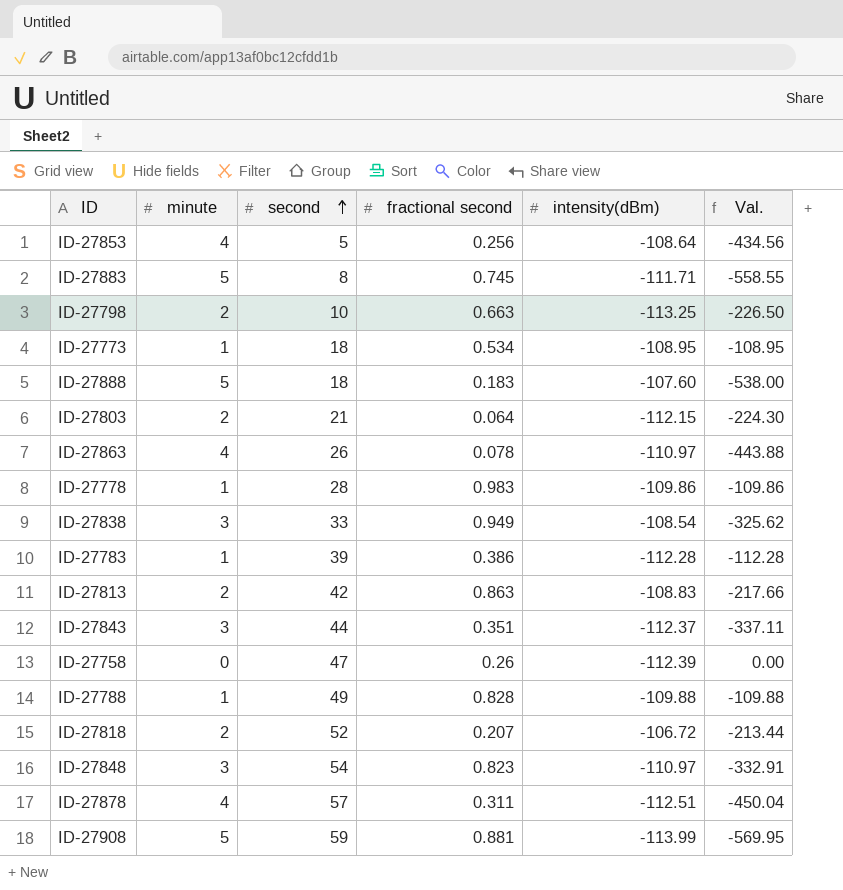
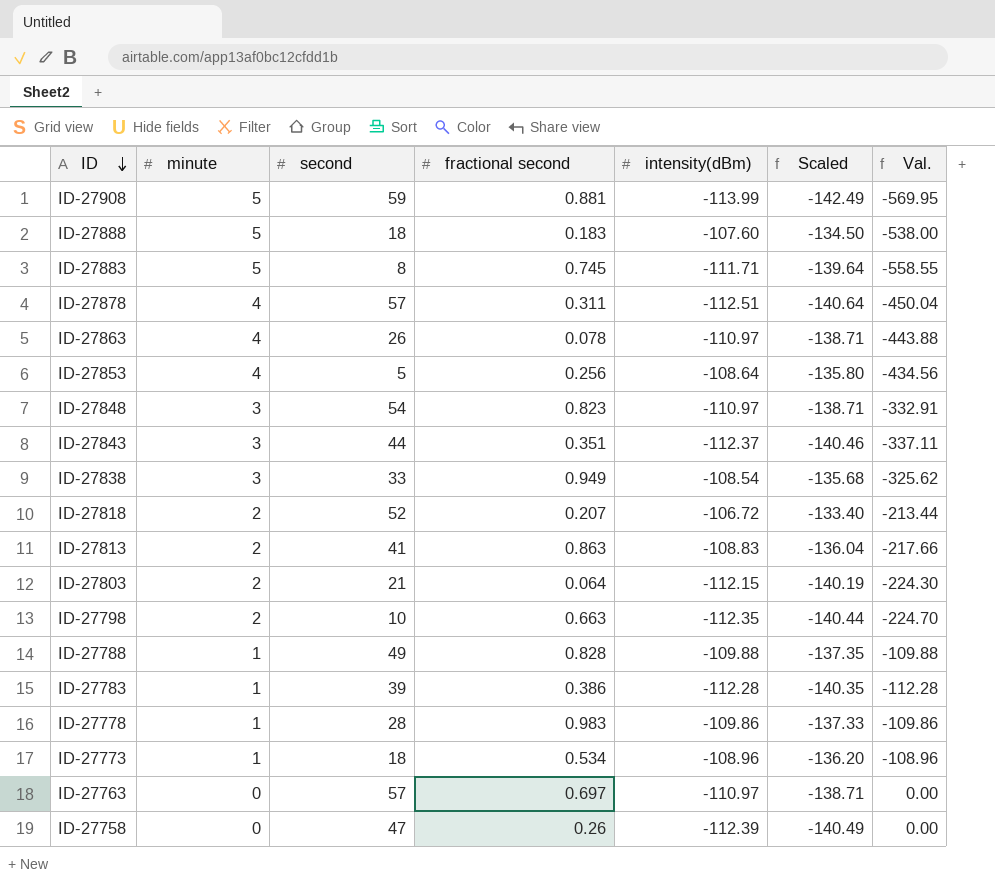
row order: second ascending -> ID descending
column Scaled | formula: none -> [intensity(dBm)] * 1.25
ID-27813 | second: 42 -> 41
ID-27798 | intensity(dBm): -113.25 -> -112.35
ID-27798 | Val.: -226.50 -> -224.70
ID-27773 | intensity(dBm): -108.95 -> -108.96
ID-27773 | Val.: -108.95 -> -108.96
row ID-27763: none -> 0 | 57 | 0.697 | -110.97 | -138.71 | 0.00

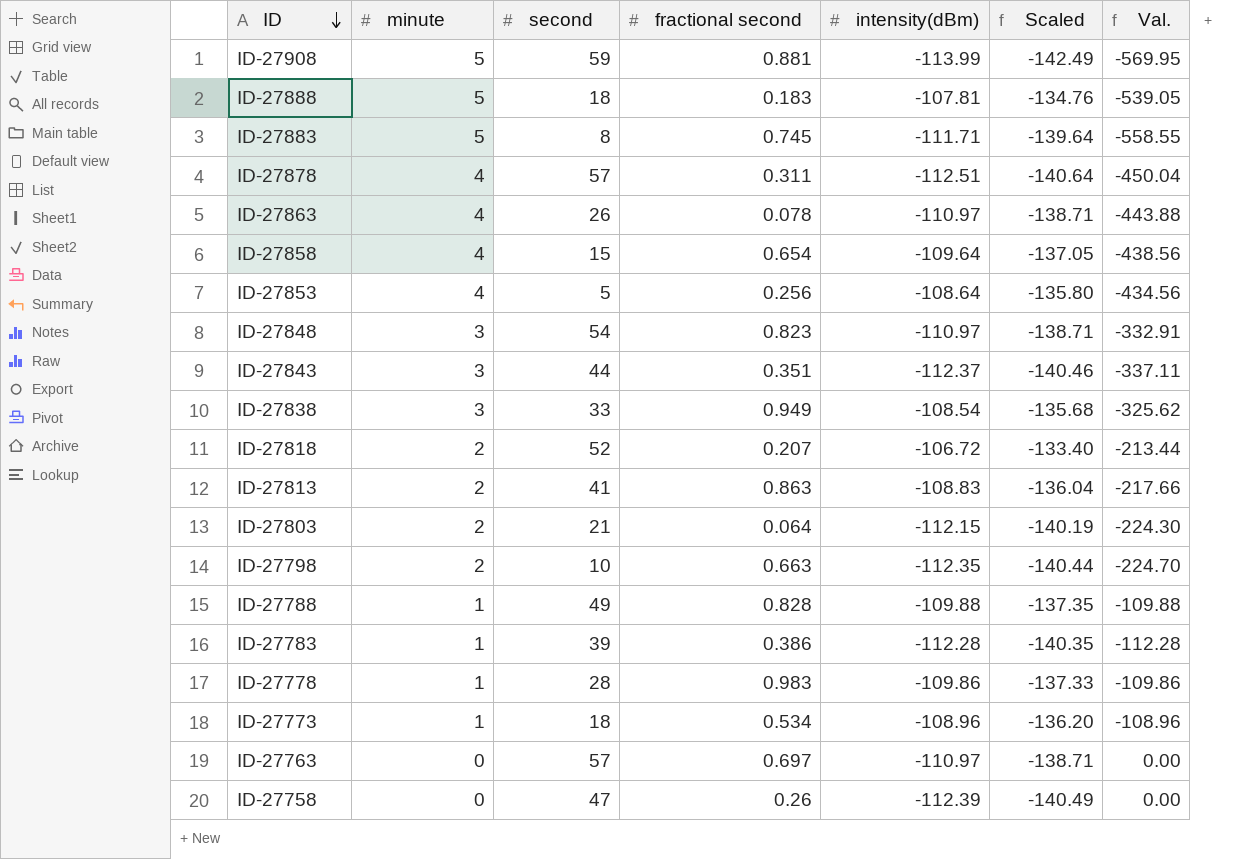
ID-27888 | intensity(dBm): -107.60 -> -107.81
ID-27888 | Scaled: -134.50 -> -134.76
ID-27888 | Val.: -538.00 -> -539.05
row ID-27858: none -> 4 | 15 | 0.654 | -109.64 | -137.05 | -438.56

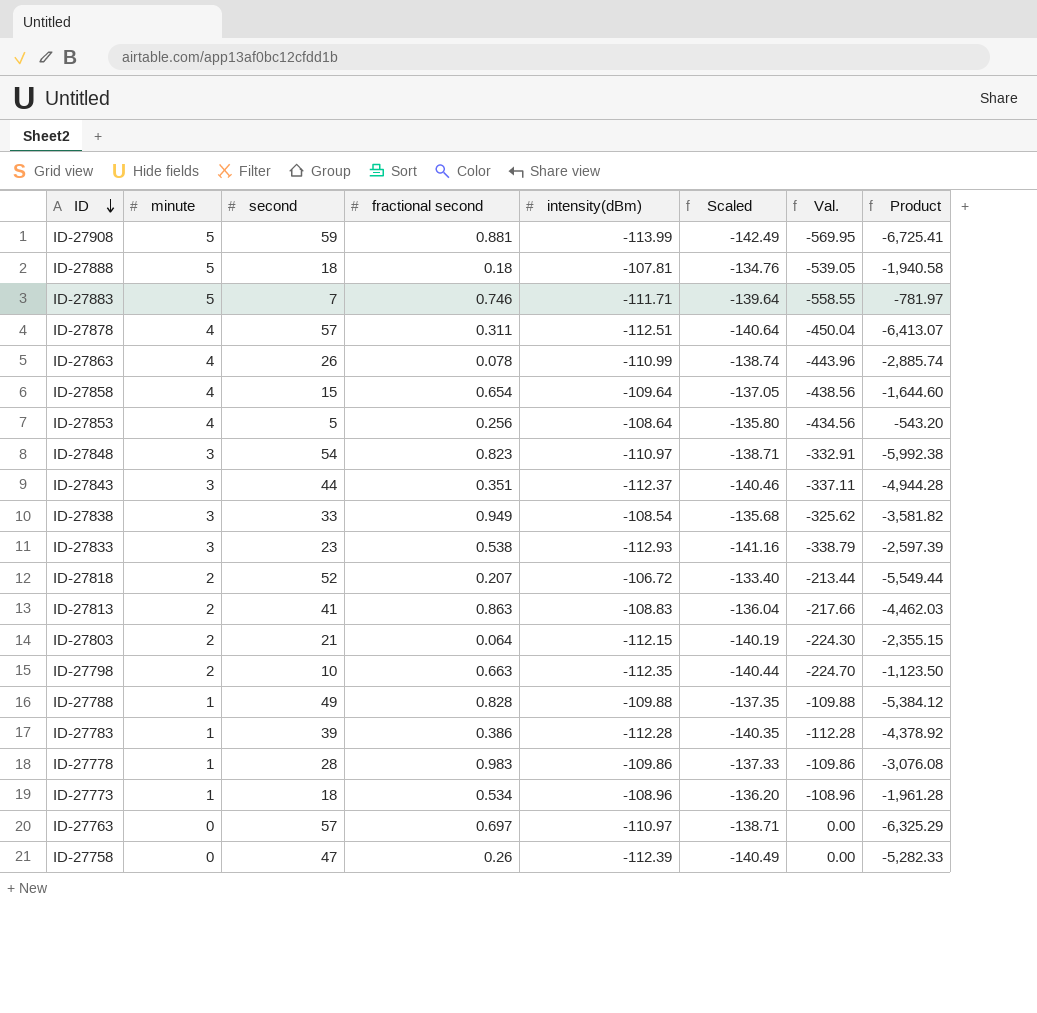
column Product | formula: none -> [second] * [intensity(dBm)]
ID-27888 | fractional second: 0.183 -> 0.18
ID-27883 | second: 8 -> 7
ID-27883 | fractional second: 0.745 -> 0.746
ID-27863 | intensity(dBm): -110.97 -> -110.99
ID-27863 | Scaled: -138.71 -> -138.74
ID-27863 | Val.: -443.88 -> -443.96
row ID-27833: none -> 3 | 23 | 0.538 | -112.93 | -141.16 | -338.79 | -2,597.39

